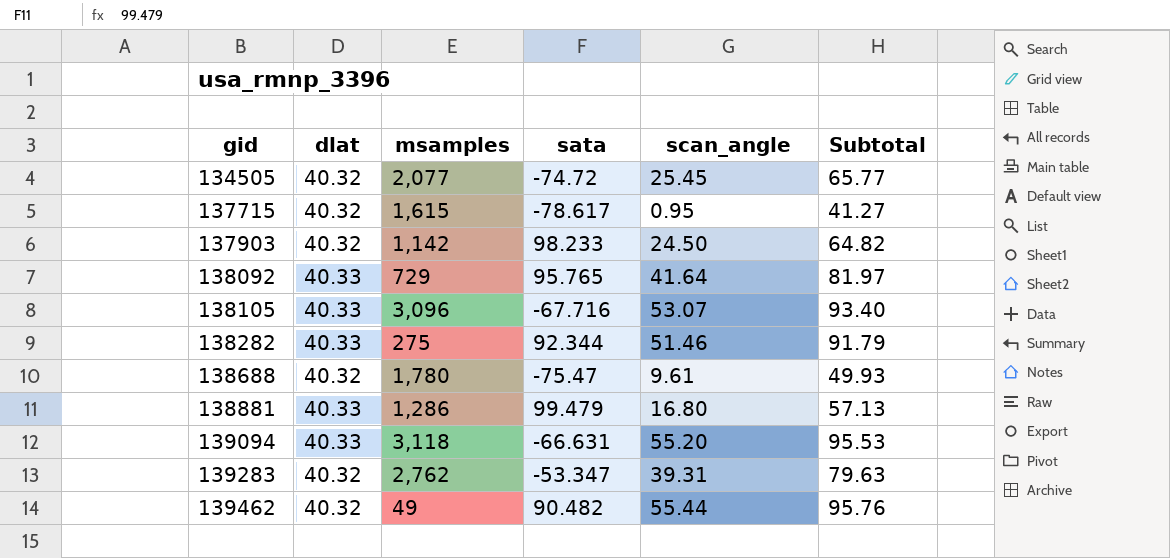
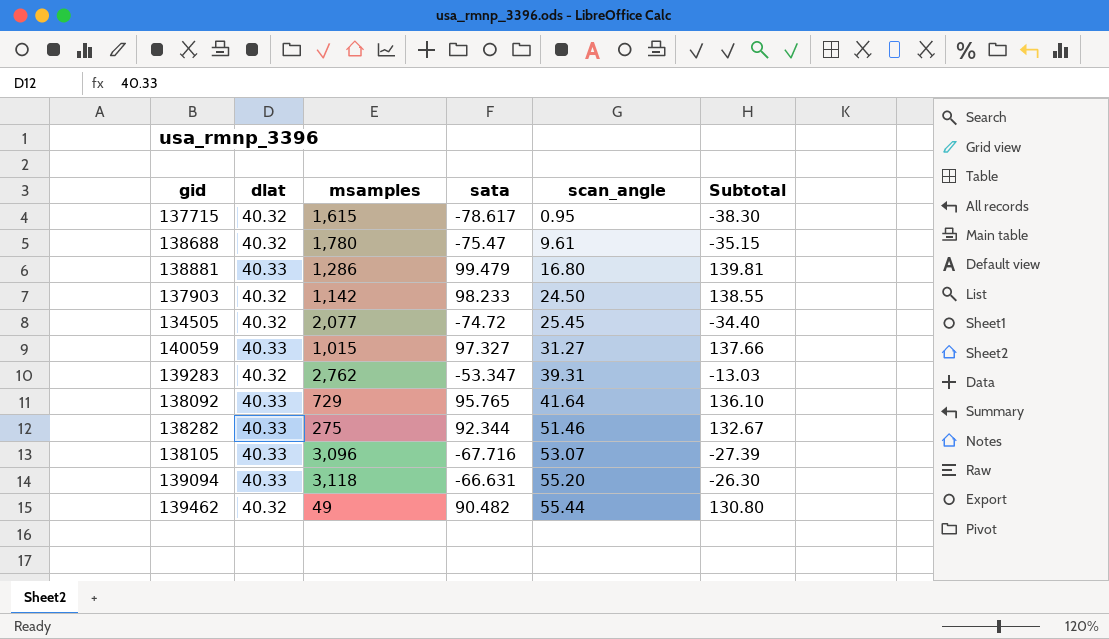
row order: gid ascending -> scan_angle ascending
column Subtotal | formula: [dlat] + [scan_angle] -> [dlat] + [sata]
row 140059: none -> 40.33 | 1,015 | 97.327 | 31.27 | 137.66

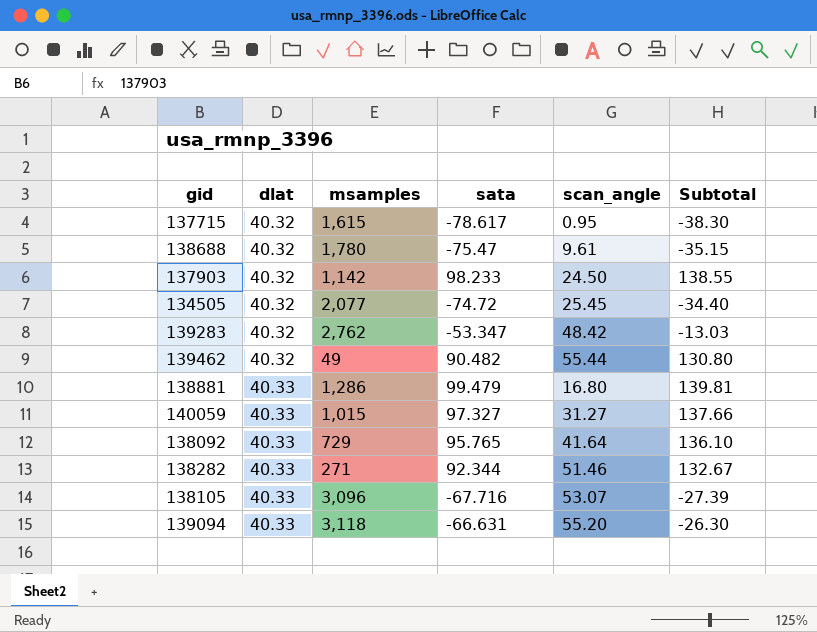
row order: scan_angle ascending -> dlat ascending
139283 | scan_angle: 39.31 -> 48.42
138282 | msamples: 275 -> 271

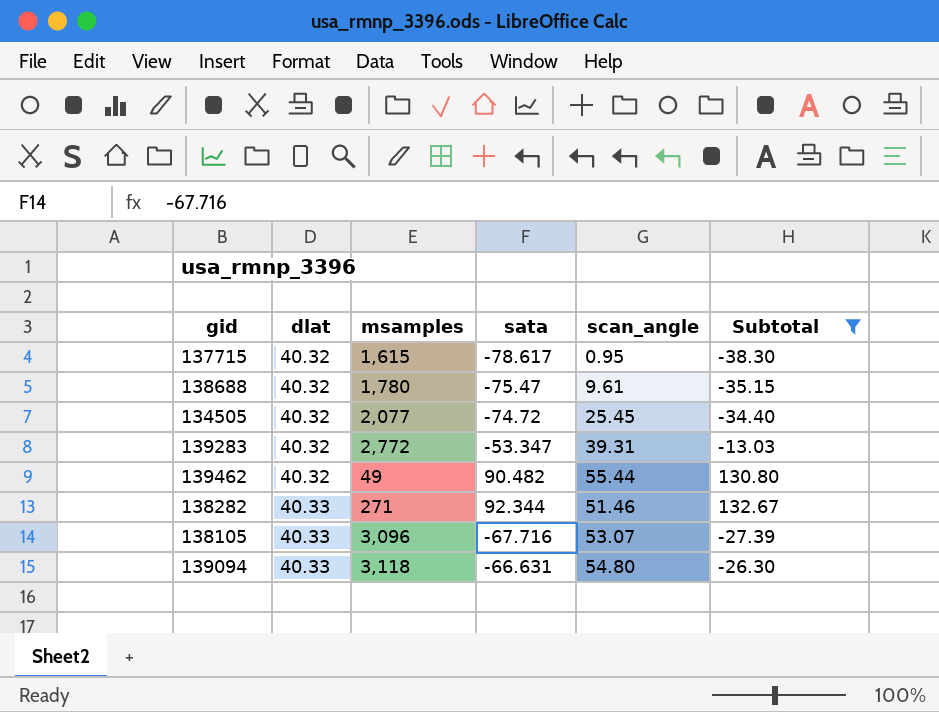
filter: none -> Subtotal <= 132.67
139283 | msamples: 2,762 -> 2,772
139283 | scan_angle: 48.42 -> 39.31
139094 | scan_angle: 55.20 -> 54.80

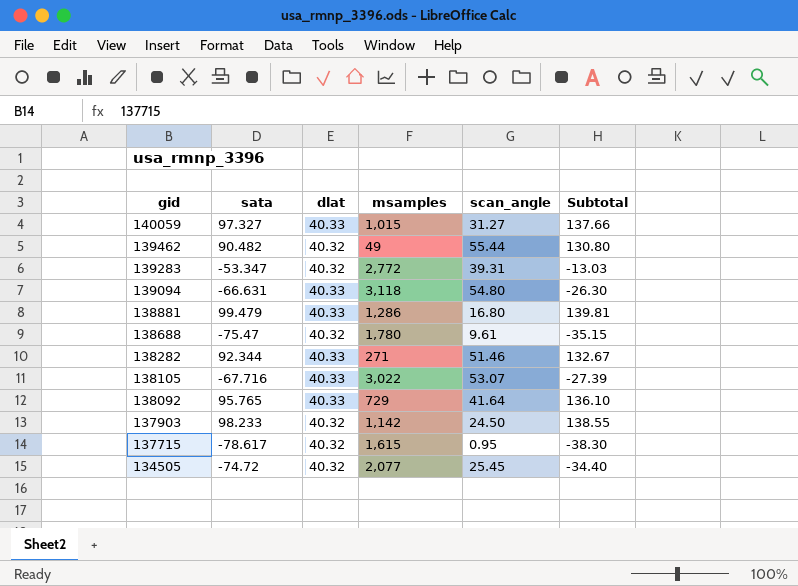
filter: Subtotal <= 132.67 -> none
row order: dlat ascending -> gid descending
column sata | position: 4 -> 2
138105 | msamples: 3,096 -> 3,022

